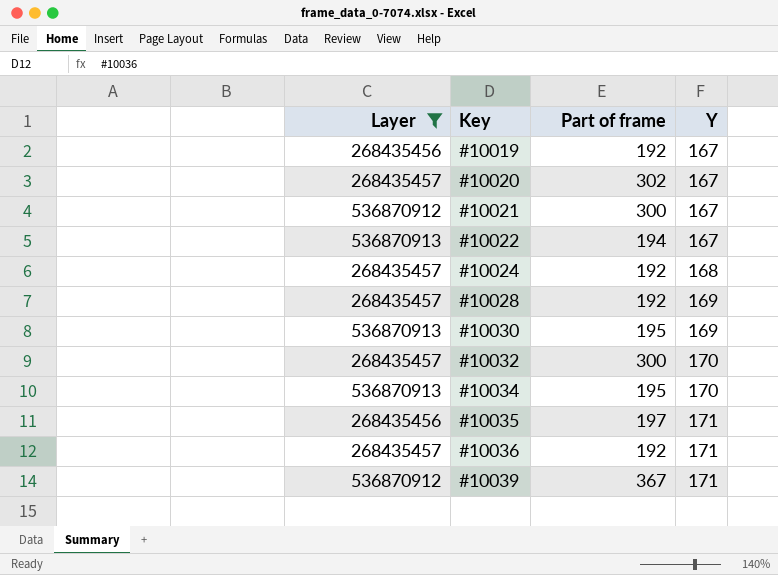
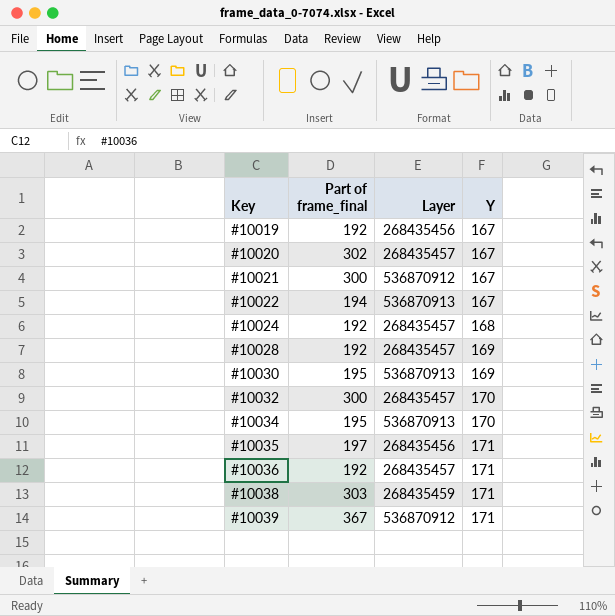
filter: Layer != 268435459 -> none
column name: Part of frame -> Part of frame_final
column Layer | position: 1 -> 3

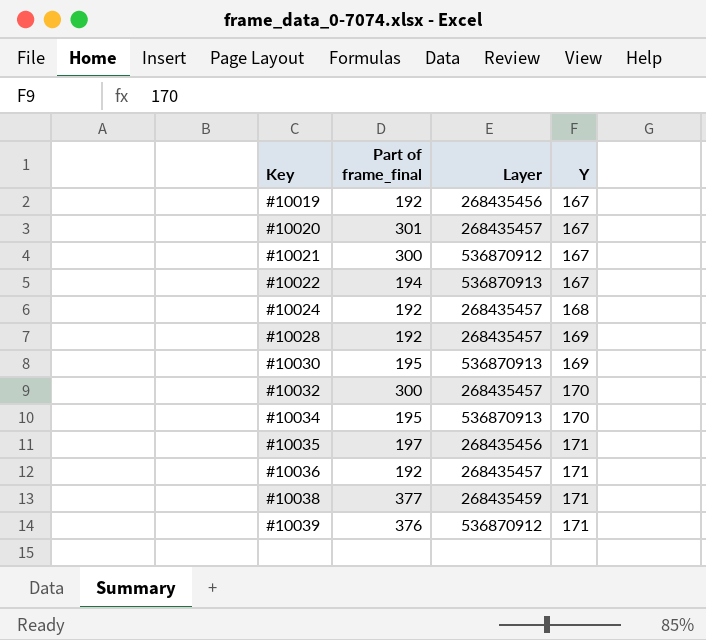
#10020 | Part of frame_final: 302 -> 301
#10038 | Part of frame_final: 303 -> 377
#10039 | Part of frame_final: 367 -> 376

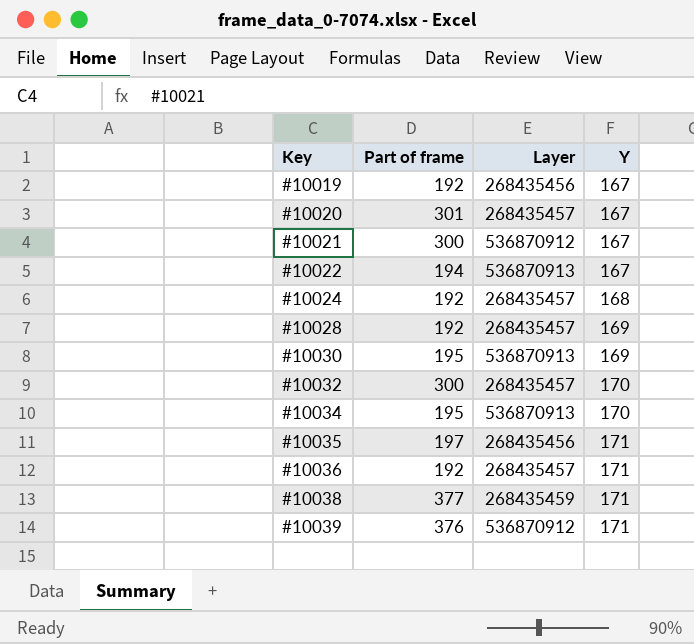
column name: Part of frame_final -> Part of frame

